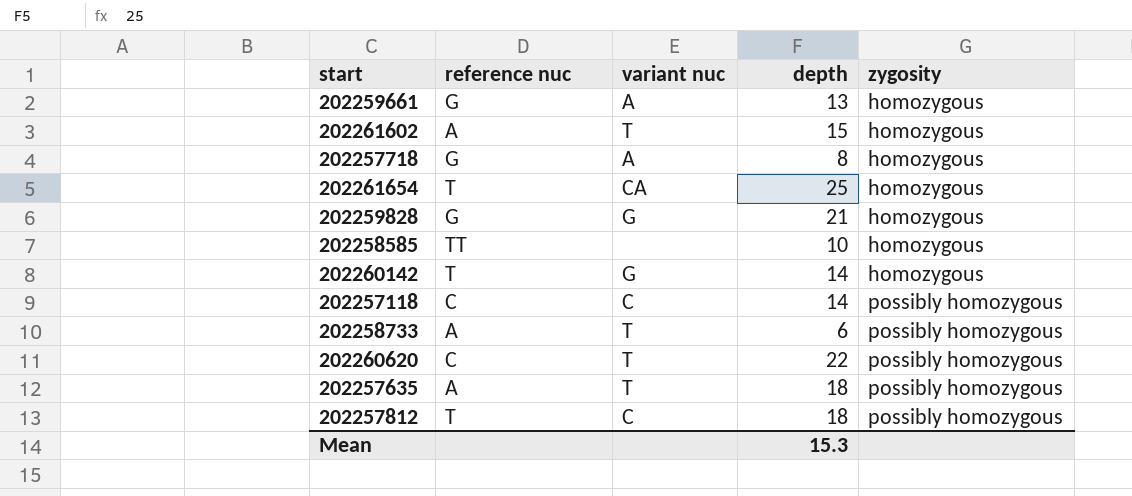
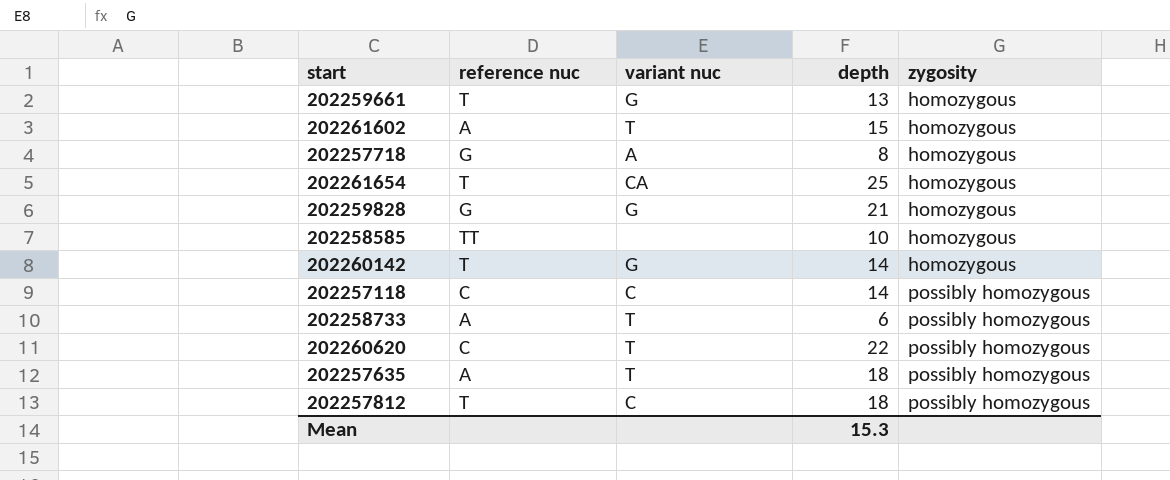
202259661 | reference nuc: G -> T
202259661 | variant nuc: A -> G

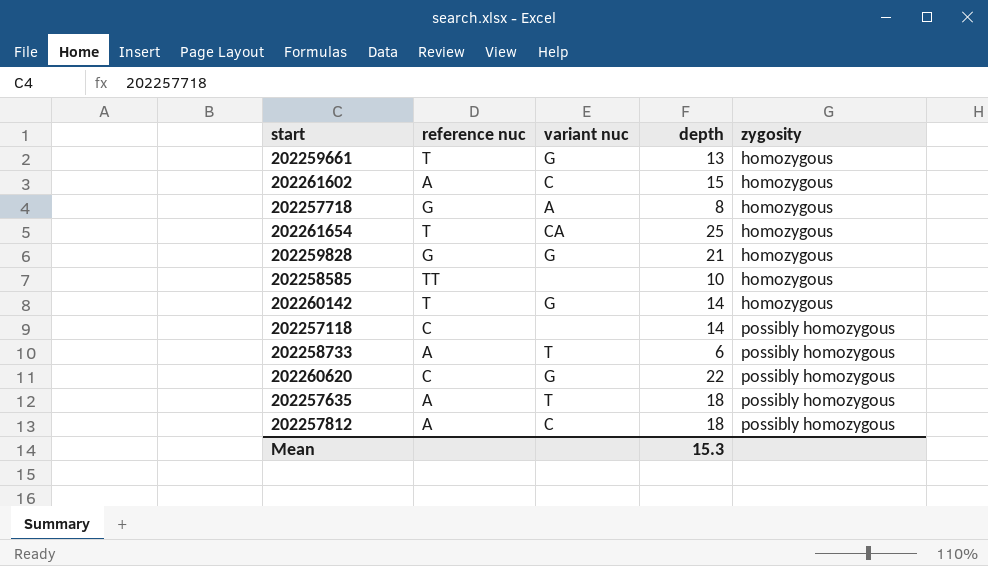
202261602 | variant nuc: T -> C
202257118 | variant nuc: C -> none
202260620 | variant nuc: T -> G
202257812 | reference nuc: T -> A

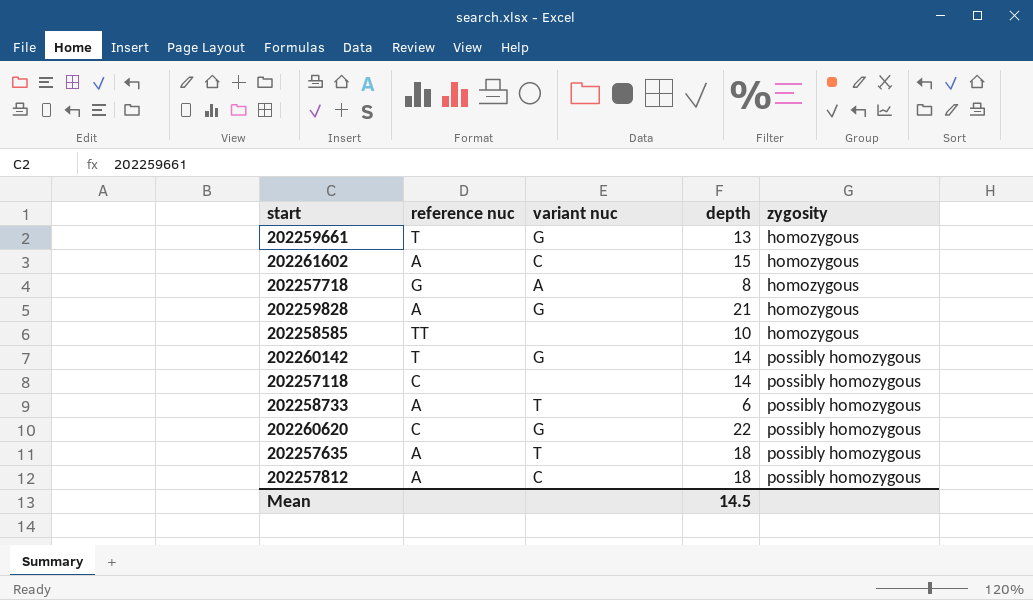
row 202261654: T | CA | 25 | homozygous -> none
202259828 | reference nuc: G -> A
202260142 | zygosity: homozygous -> possibly homozygous
Mean | depth: 15.3 -> 14.5

